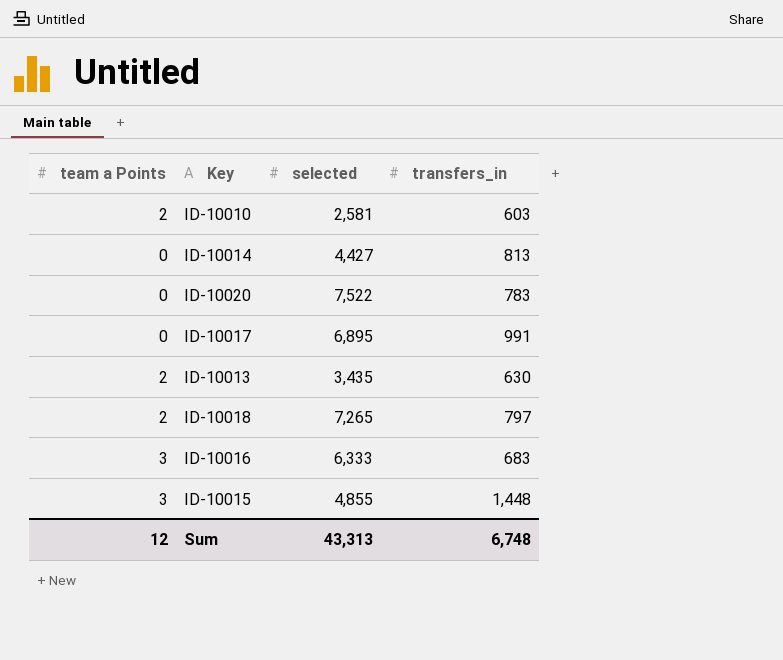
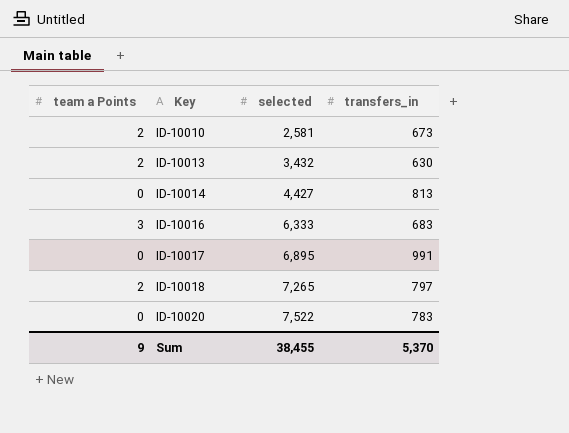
row order: none -> Key ascending
row ID-10015: 3 | 4,855 | 1,448 -> none
ID-10010 | transfers_in: 603 -> 673
ID-10013 | selected: 3,435 -> 3,432
Sum | team a Points: 12 -> 9
Sum | selected: 43,313 -> 38,455
Sum | transfers_in: 6,748 -> 5,370

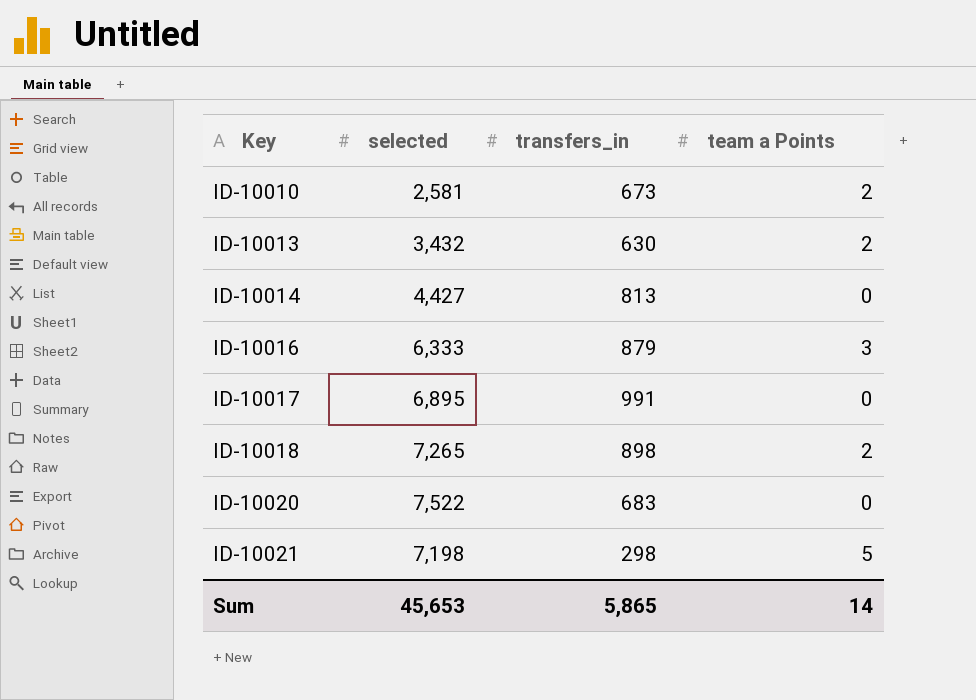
column team a Points | position: 1 -> 4
ID-10016 | transfers_in: 683 -> 879
ID-10018 | transfers_in: 797 -> 898
ID-10020 | transfers_in: 783 -> 683
row ID-10021: none -> 7,198 | 298 | 5
Sum | selected: 38,455 -> 45,653
Sum | transfers_in: 5,370 -> 5,865
Sum | team a Points: 9 -> 14

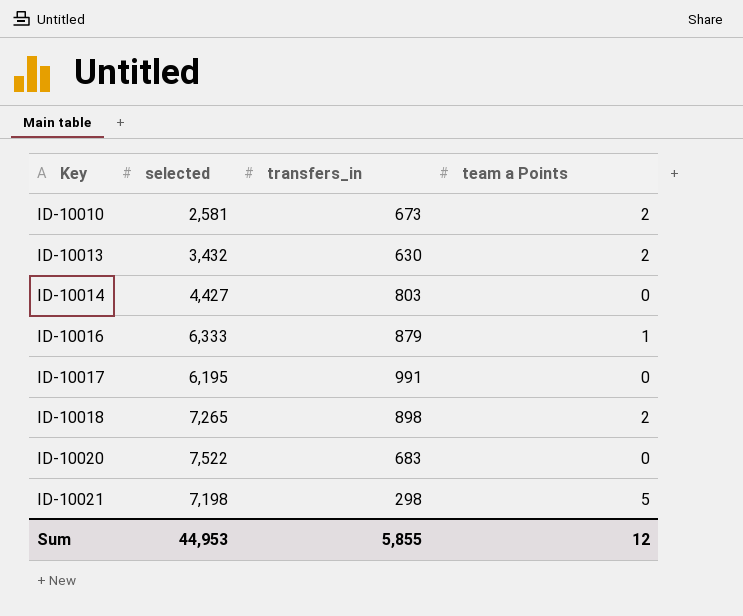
ID-10014 | transfers_in: 813 -> 803
ID-10016 | team a Points: 3 -> 1
ID-10017 | selected: 6,895 -> 6,195
Sum | selected: 45,653 -> 44,953
Sum | transfers_in: 5,865 -> 5,855
Sum | team a Points: 14 -> 12

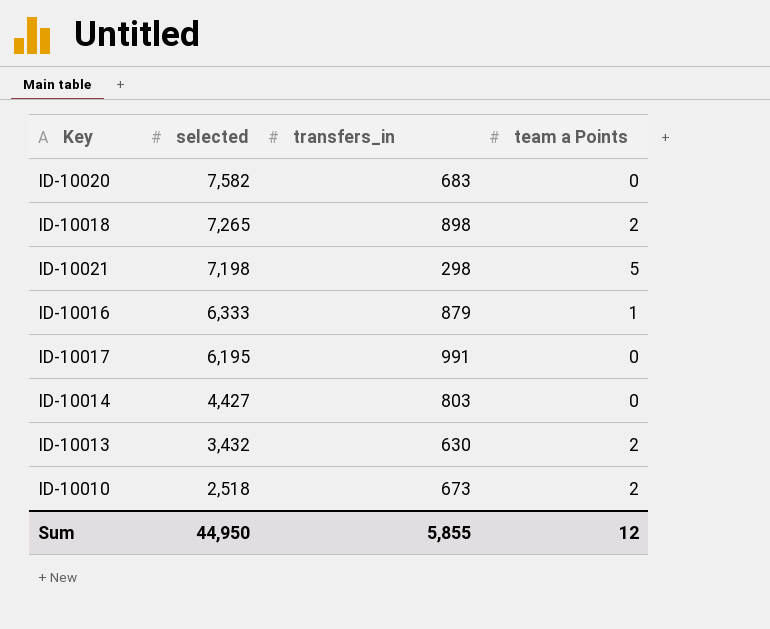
row order: Key ascending -> selected descending
ID-10020 | selected: 7,522 -> 7,582
ID-10010 | selected: 2,581 -> 2,518
Sum | selected: 44,953 -> 44,950

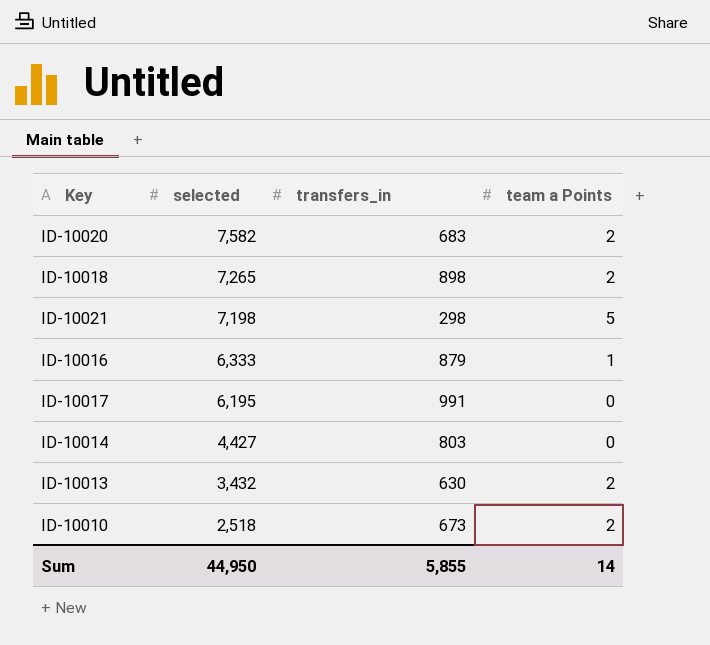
ID-10020 | team a Points: 0 -> 2
Sum | team a Points: 12 -> 14

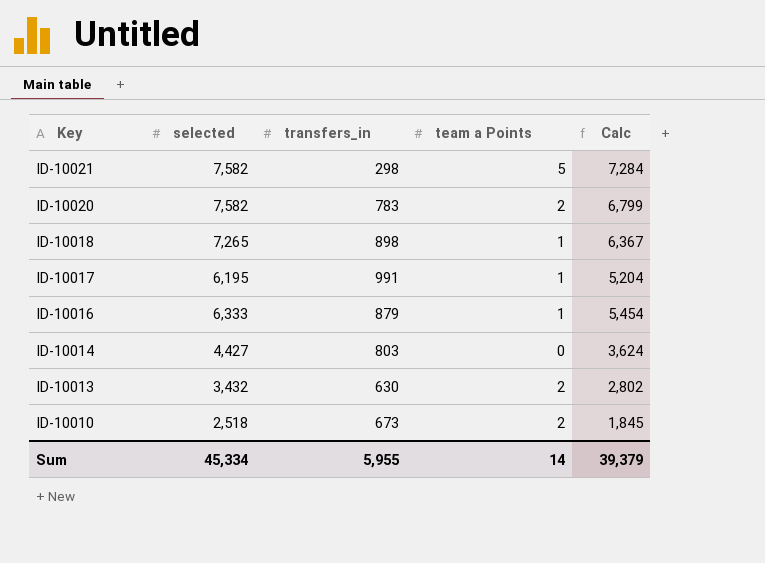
row order: selected descending -> Key descending
column Calc | formula: none -> [selected] - [transfers_in]
ID-10021 | selected: 7,198 -> 7,582
ID-10020 | transfers_in: 683 -> 783
ID-10018 | team a Points: 2 -> 1
ID-10017 | team a Points: 0 -> 1
Sum | selected: 44,950 -> 45,334
Sum | transfers_in: 5,855 -> 5,955

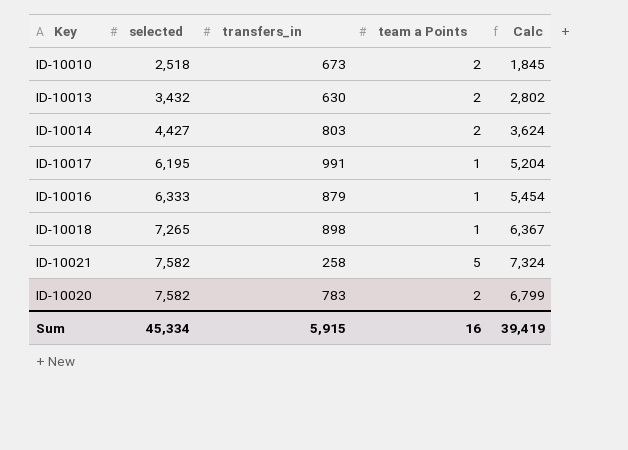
row order: Key descending -> selected ascending
ID-10014 | team a Points: 0 -> 2
ID-10021 | transfers_in: 298 -> 258
ID-10021 | Calc: 7,284 -> 7,324
Sum | transfers_in: 5,955 -> 5,915
Sum | team a Points: 14 -> 16
Sum | Calc: 39,379 -> 39,419

